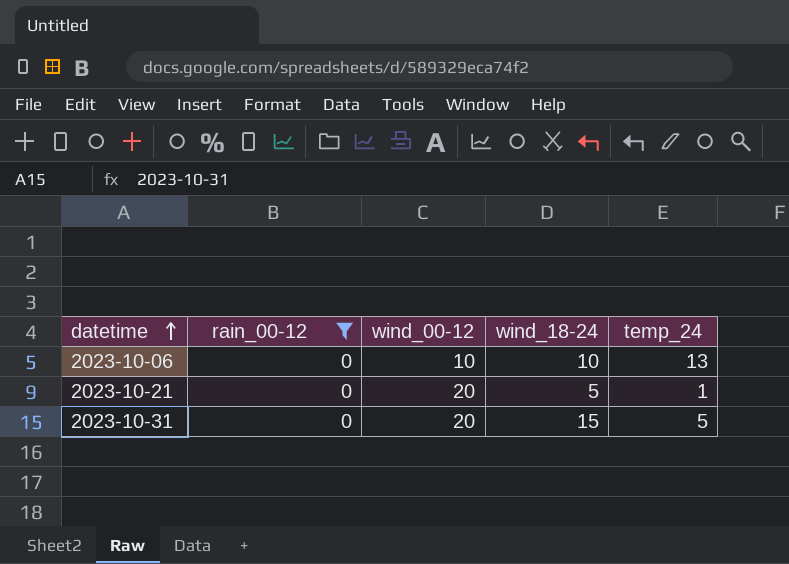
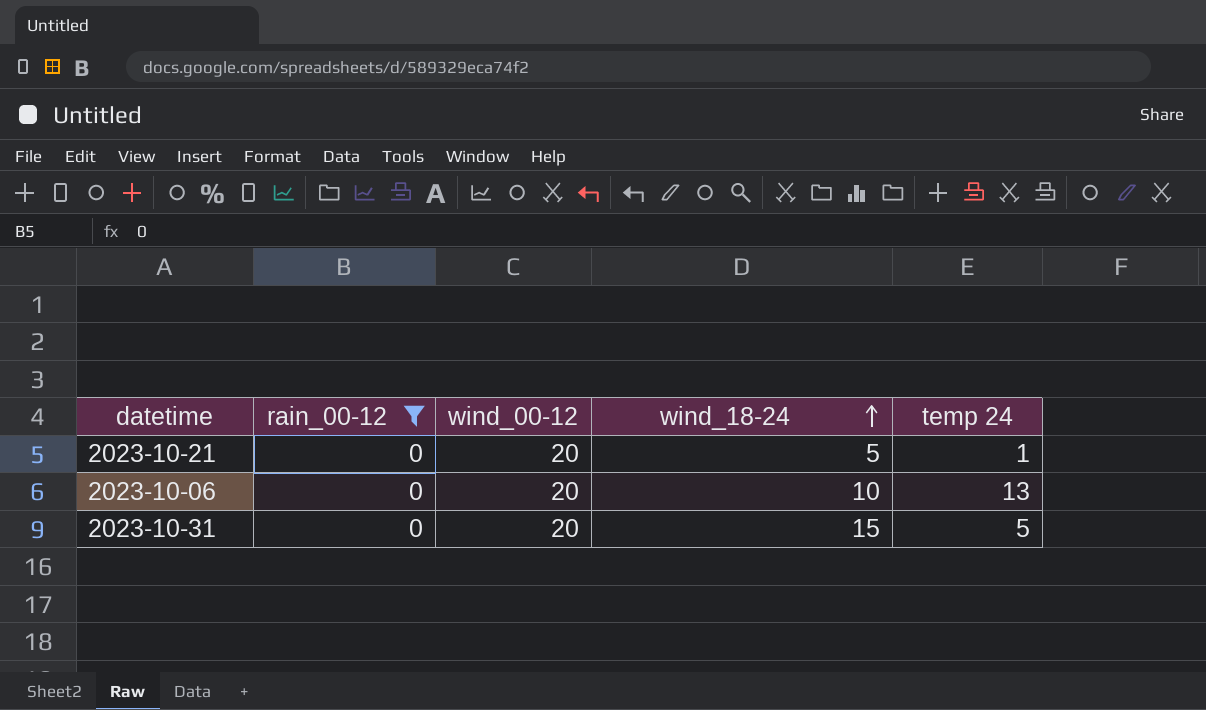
row order: datetime ascending -> wind_18-24 ascending
column name: temp_24 -> temp 24
2023-10-06 | wind_00-12: 10 -> 20

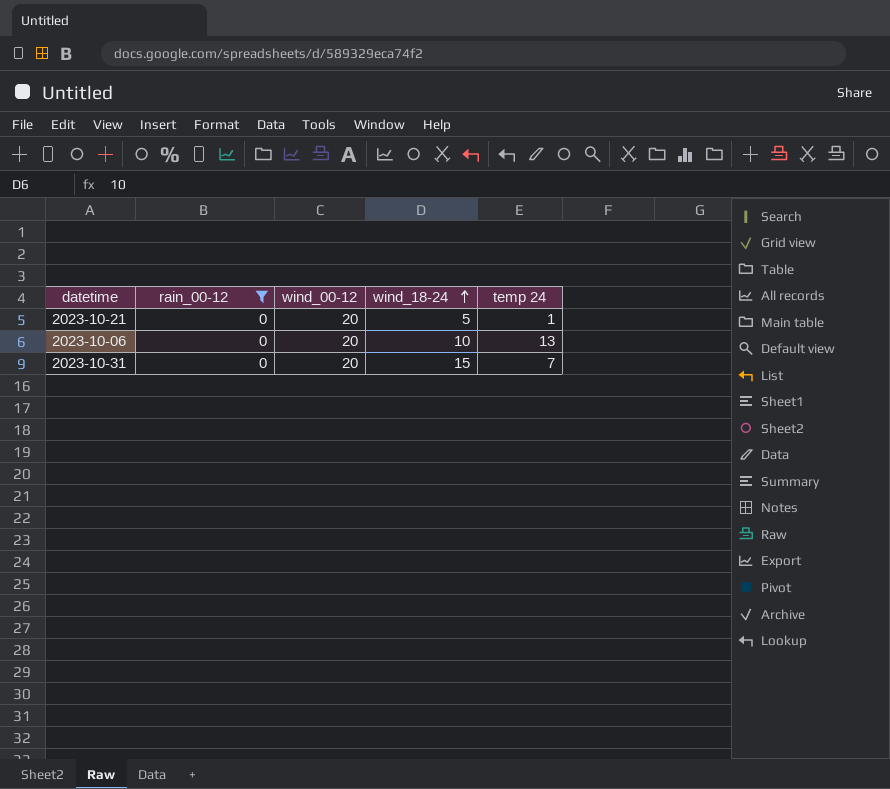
2023-10-31 | temp 24: 5 -> 7

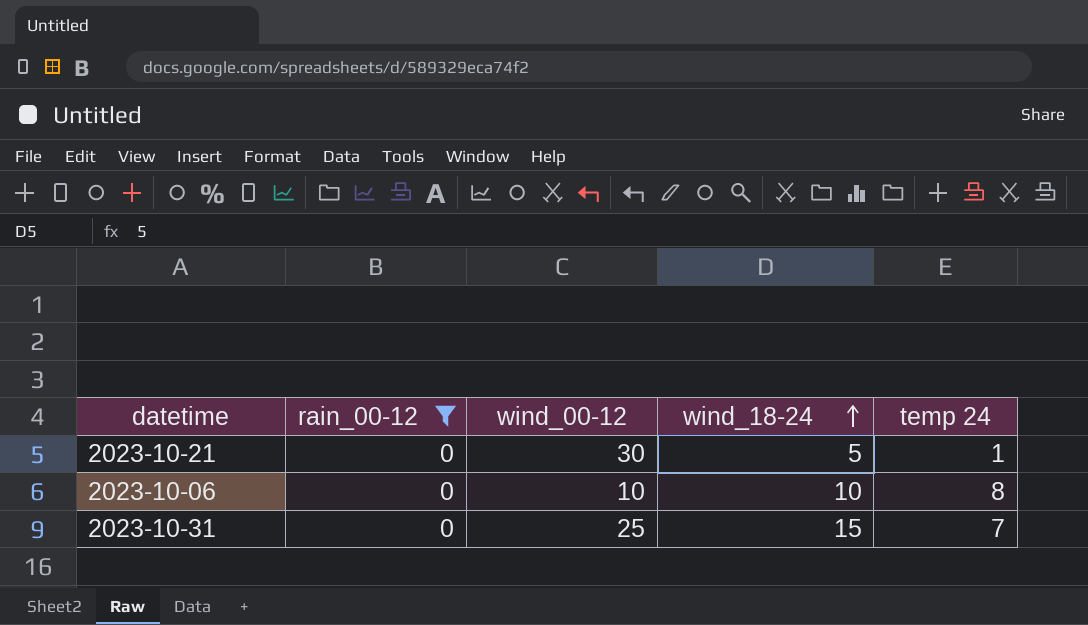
2023-10-21 | wind_00-12: 20 -> 30
2023-10-06 | wind_00-12: 20 -> 10
2023-10-06 | temp 24: 13 -> 8
2023-10-31 | wind_00-12: 20 -> 25

